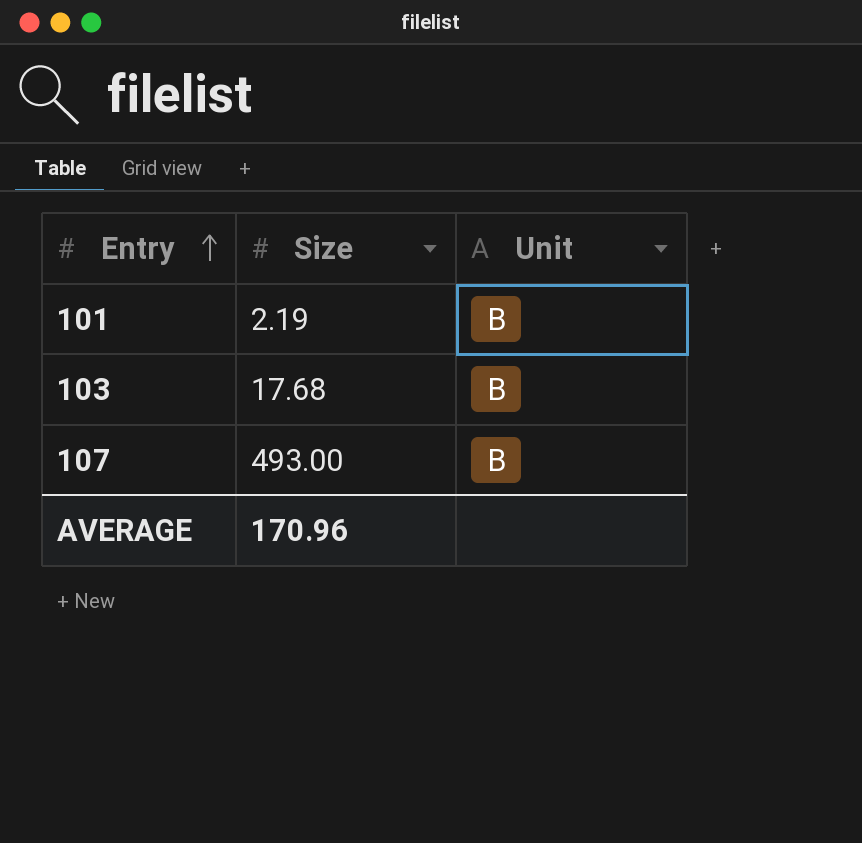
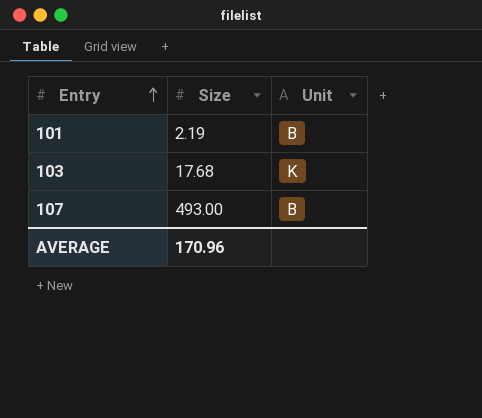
103 | Unit: B -> K

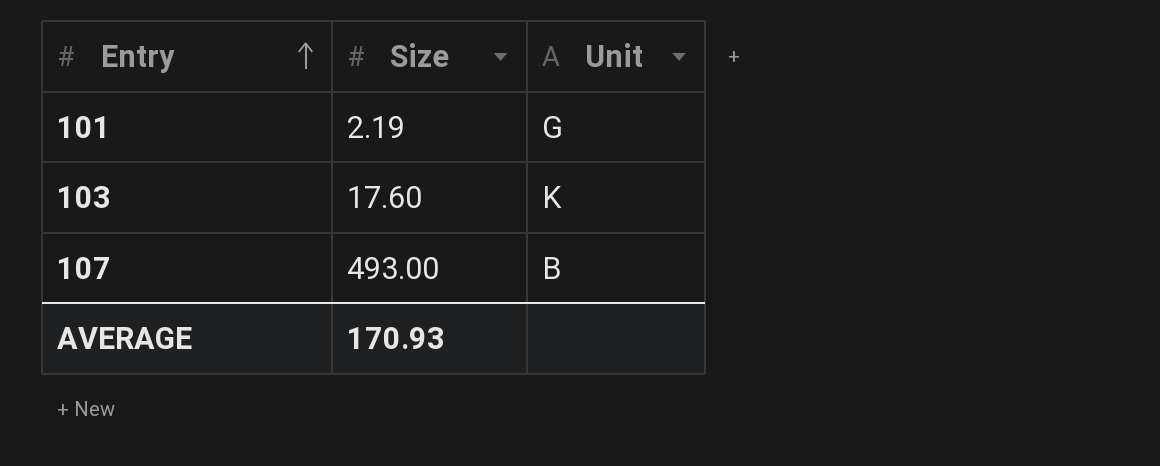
101 | Unit: B -> G
103 | Size: 17.68 -> 17.60
AVERAGE | Size: 170.96 -> 170.93

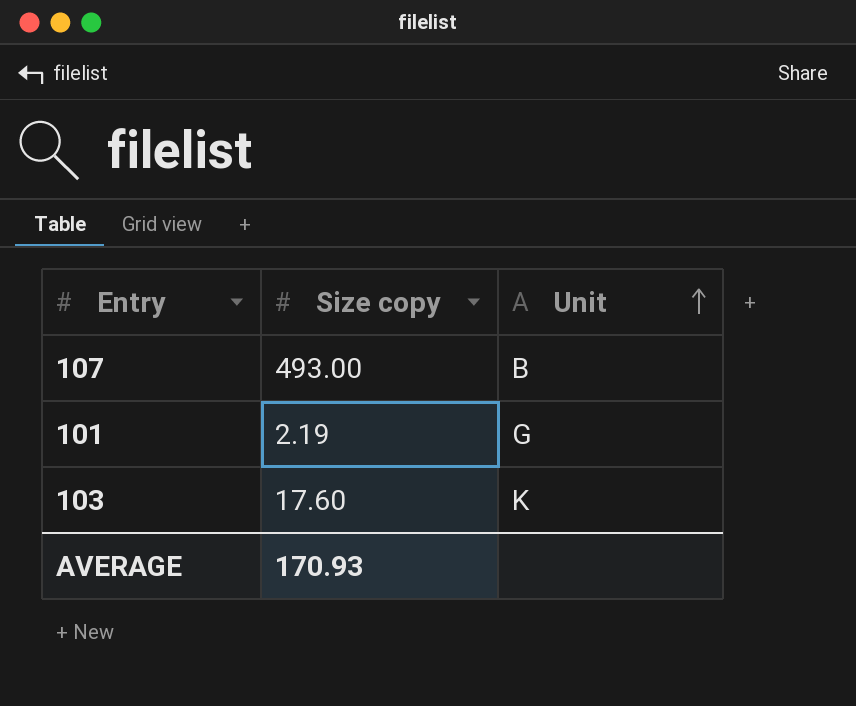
row order: Entry ascending -> Unit ascending
column name: Size -> Size copy

